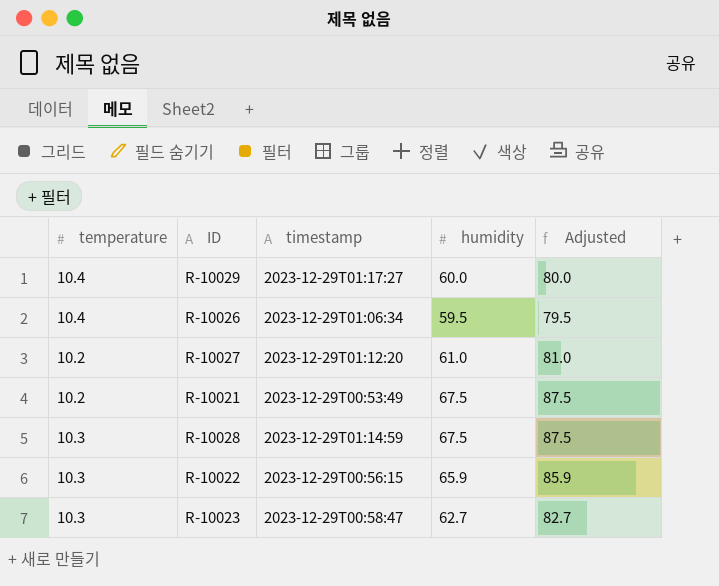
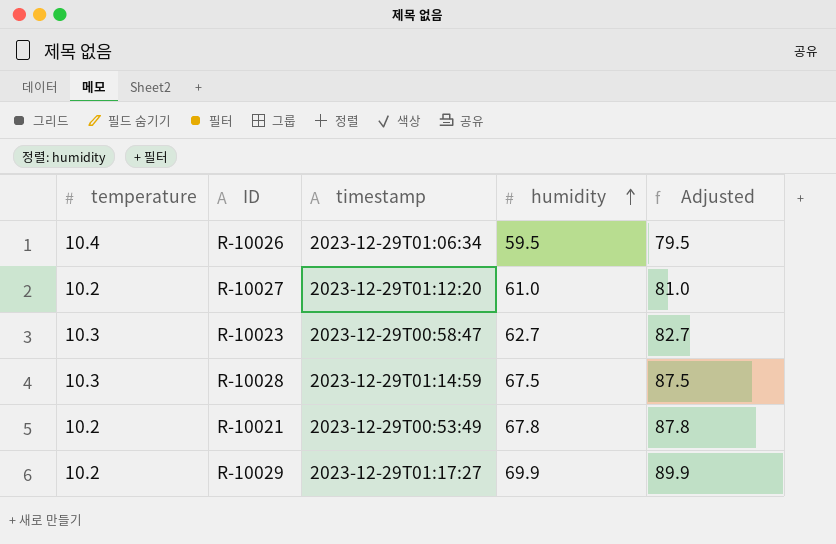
row order: none -> humidity ascending
row R-10022: 10.3 | 2023-12-29T00:56:15 | 65.9 | 85.9 -> none
R-10021 | humidity: 67.5 -> 67.8
R-10021 | Adjusted: 87.5 -> 87.8
R-10029 | temperature: 10.4 -> 10.2
R-10029 | humidity: 60.0 -> 69.9
R-10029 | Adjusted: 80.0 -> 89.9

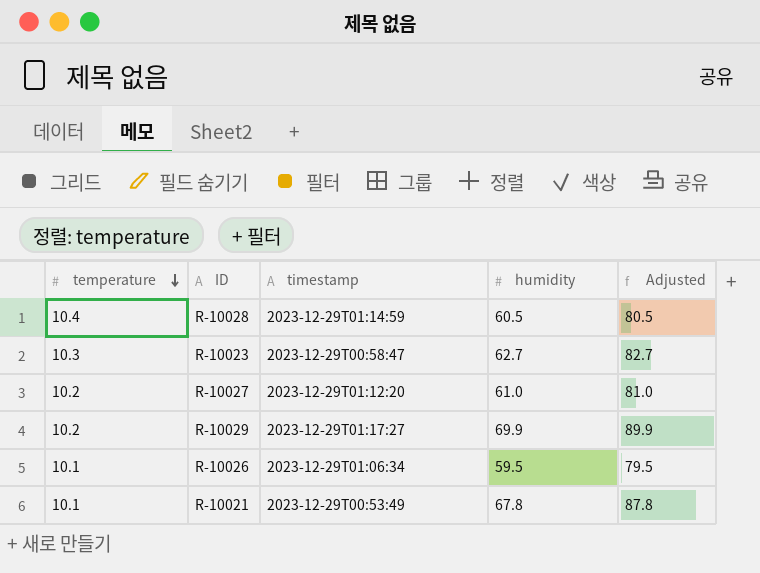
row order: humidity ascending -> temperature descending
R-10028 | temperature: 10.3 -> 10.4
R-10028 | humidity: 67.5 -> 60.5
R-10028 | Adjusted: 87.5 -> 80.5
R-10026 | temperature: 10.4 -> 10.1
R-10021 | temperature: 10.2 -> 10.1

